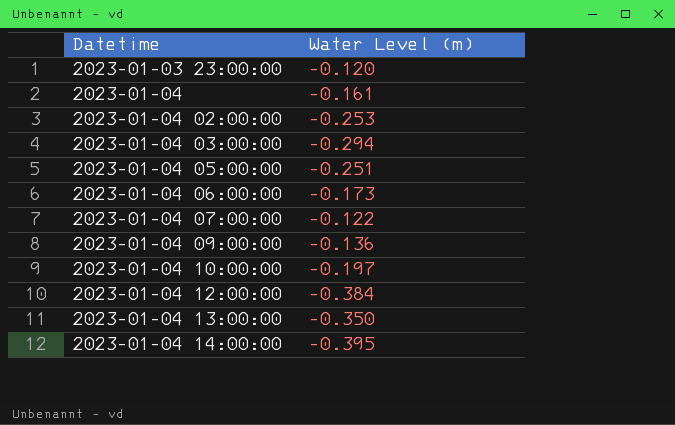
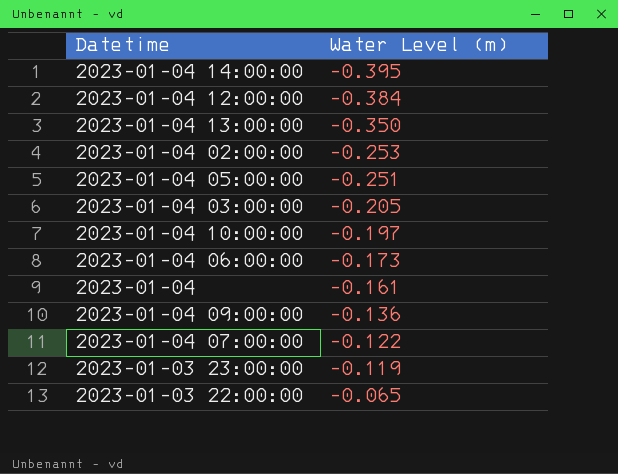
row order: Datetime ascending -> Water Level (m) ascending
2023-01-04 03:00:00 | Water Level (m): -0.294 -> -0.205
2023-01-03 23:00:00 | Water Level (m): -0.120 -> -0.119
row 2023-01-03 22:00:00: none -> -0.065

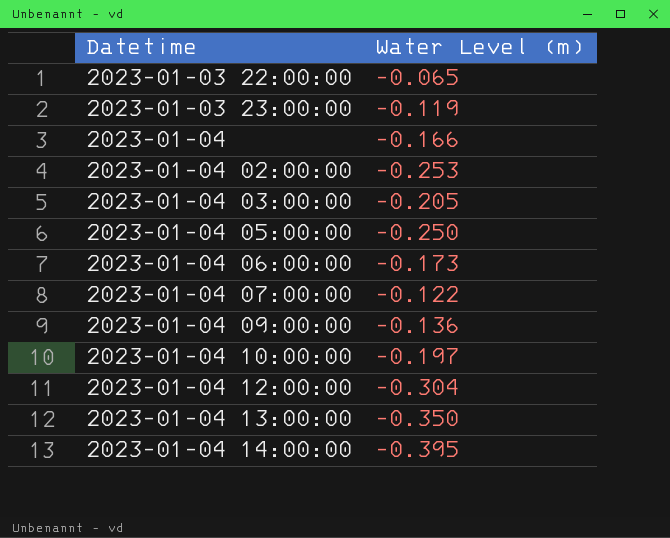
row order: Water Level (m) ascending -> Datetime ascending
2023-01-04 | Water Level (m): -0.161 -> -0.166
2023-01-04 05:00:00 | Water Level (m): -0.251 -> -0.250
2023-01-04 12:00:00 | Water Level (m): -0.384 -> -0.304

